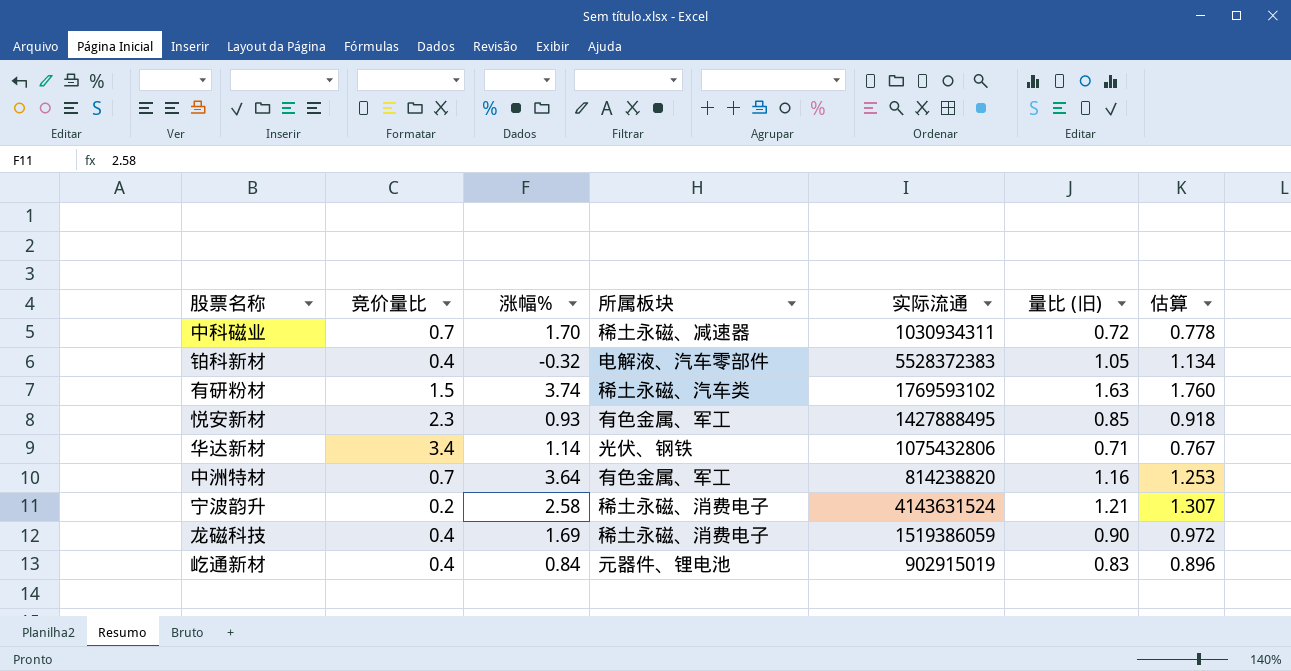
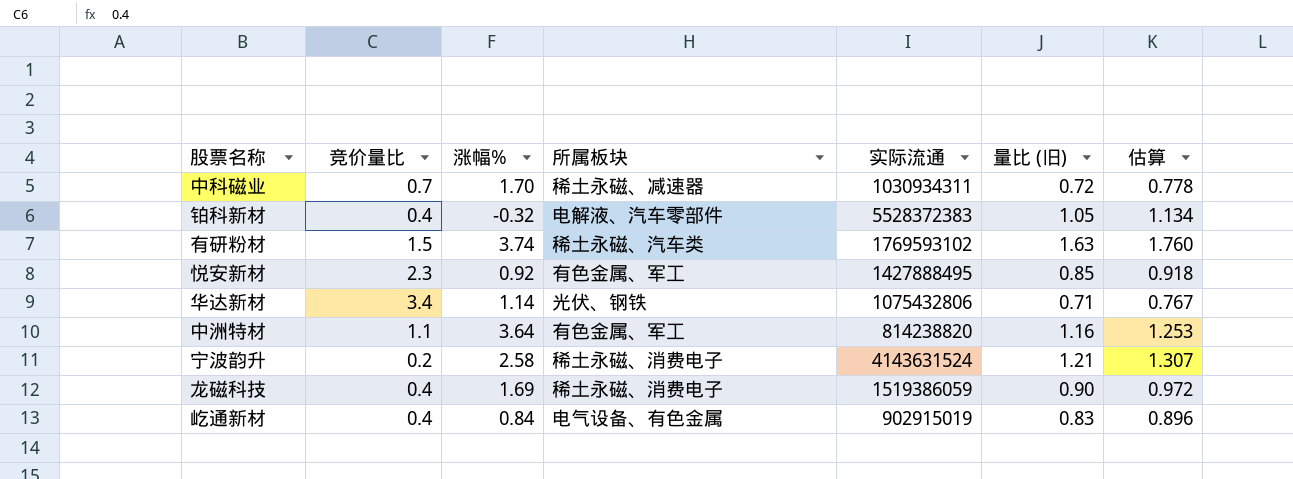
悦安新材 | 涨幅%: 0.93 -> 0.92
中洲特材 | 竞价量比: 0.7 -> 1.1
屹通新材 | 所属板块: 元器件、锂电池 -> 电气设备、有色金属

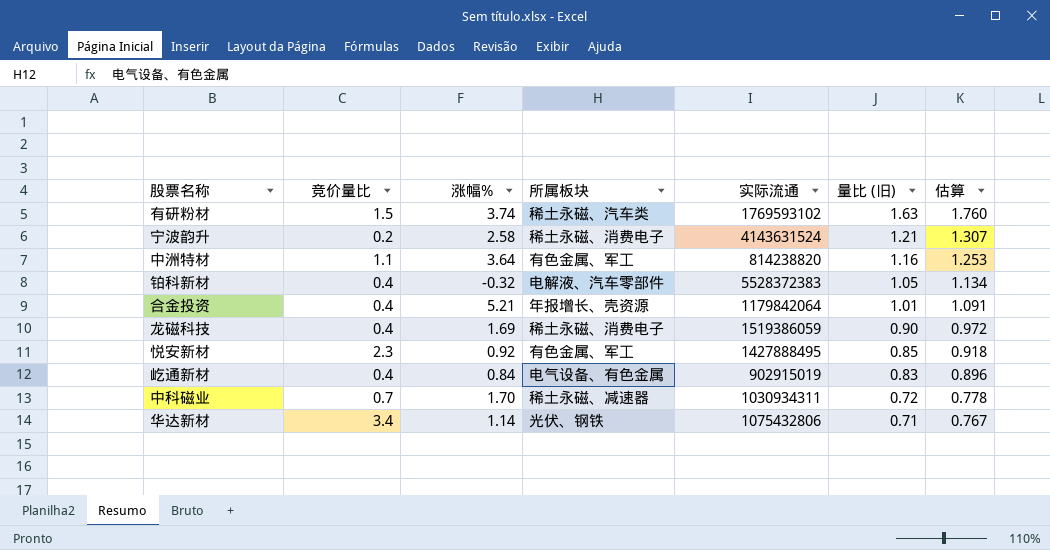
row order: none -> 量比 (旧) descending
row 合金投资: none -> 0.4 | 5.21 | 年报增长、壳资源 | 1179842064 | 1.01 | 1.091

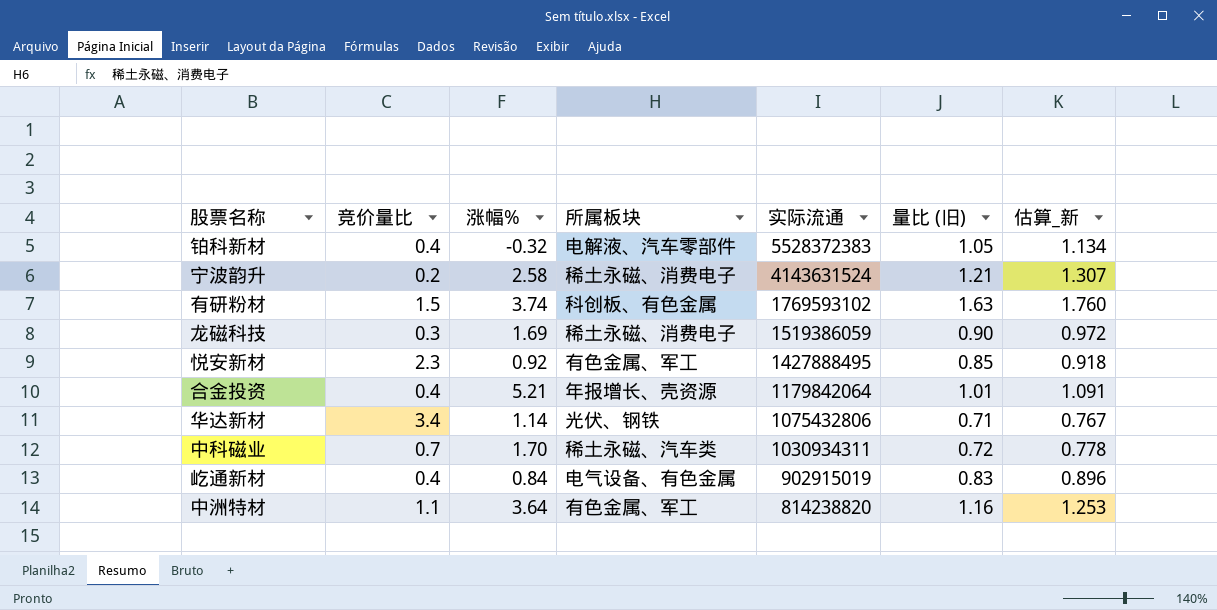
row order: 量比 (旧) descending -> 实际流通 descending
column name: 估算 -> 估算_新
有研粉材 | 所属板块: 稀土永磁、汽车类 -> 科创板、有色金属
龙磁科技 | 竞价量比: 0.4 -> 0.3
中科磁业 | 所属板块: 稀土永磁、减速器 -> 稀土永磁、汽车类

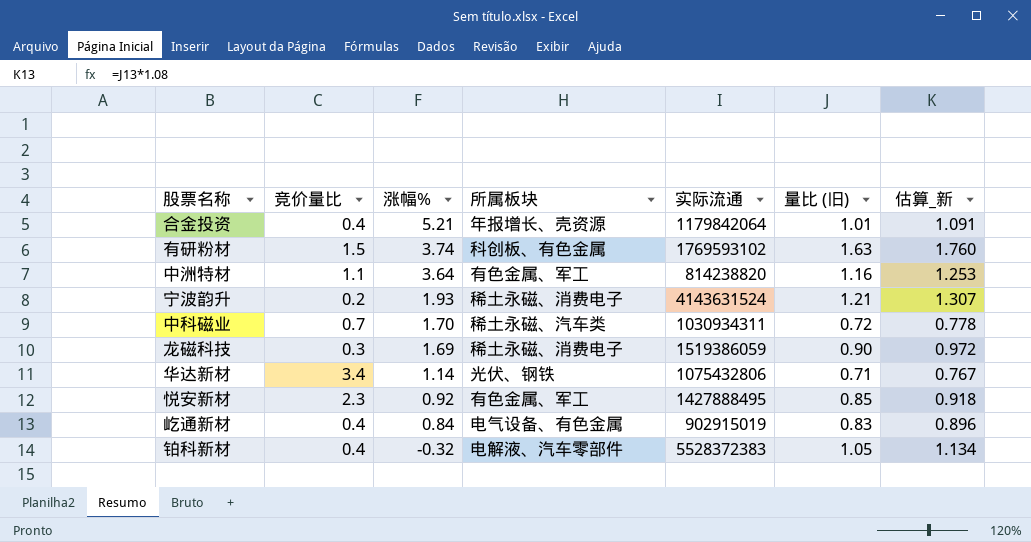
row order: 实际流通 descending -> 涨幅% descending
宁波韵升 | 涨幅%: 2.58 -> 1.93

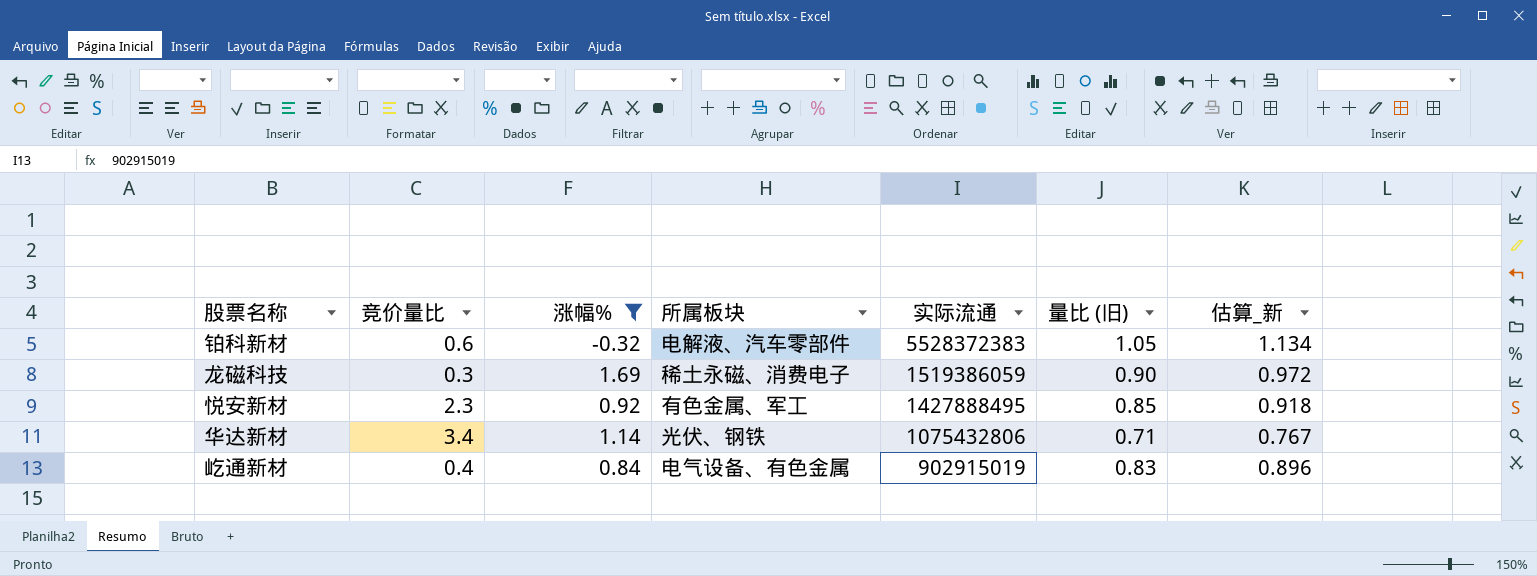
filter: none -> 涨幅% <= 1.69
row order: 涨幅% descending -> 实际流通 descending
铂科新材 | 竞价量比: 0.4 -> 0.6

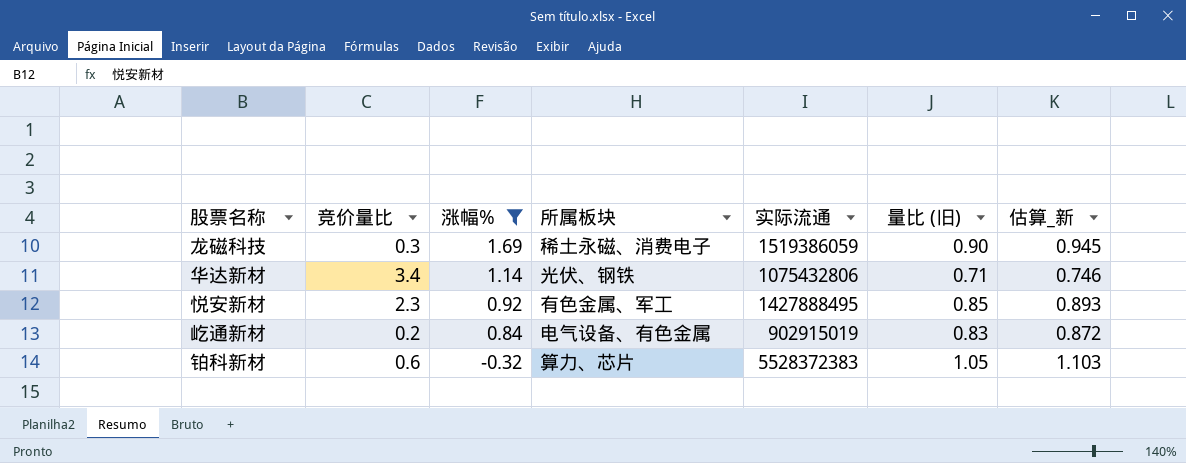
row order: 实际流通 descending -> 涨幅% descending
column 估算_新 | formula: [量比 (旧)] * 1.08 -> [量比 (旧)] * 1.05
屹通新材 | 竞价量比: 0.4 -> 0.2
铂科新材 | 所属板块: 电解液、汽车零部件 -> 算力、芯片

